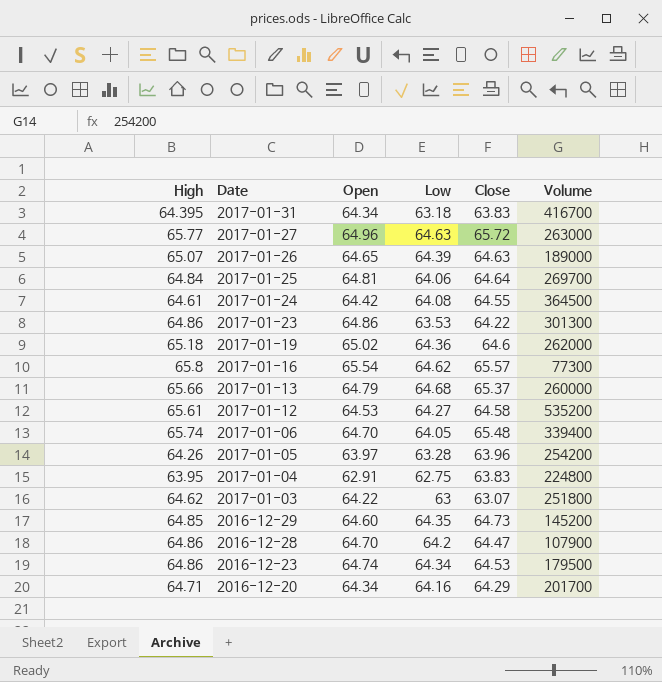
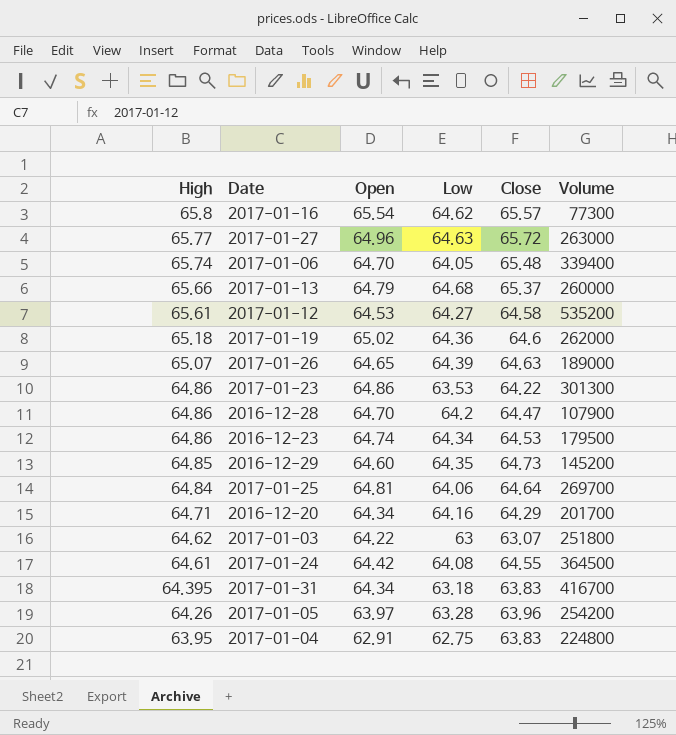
row order: Date descending -> High descending

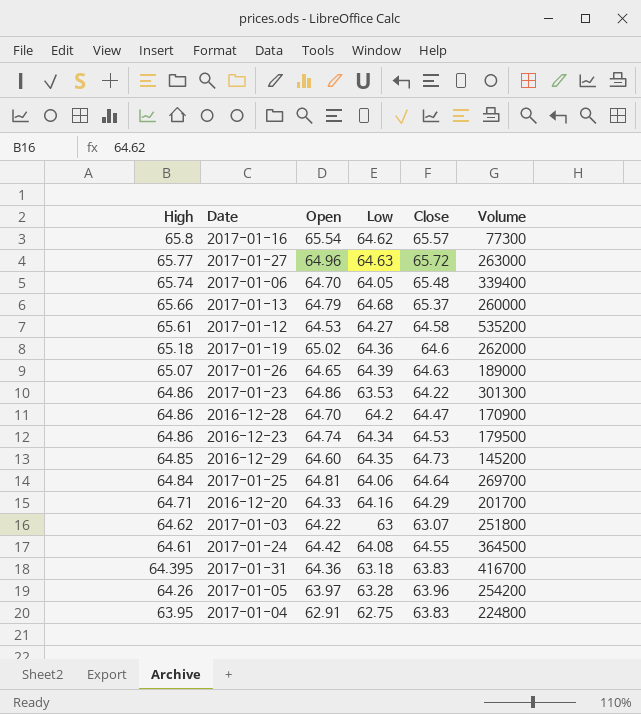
2016-12-28 | Volume: 107900 -> 170900
2016-12-20 | Open: 64.34 -> 64.33
2017-01-31 | Open: 64.34 -> 64.36

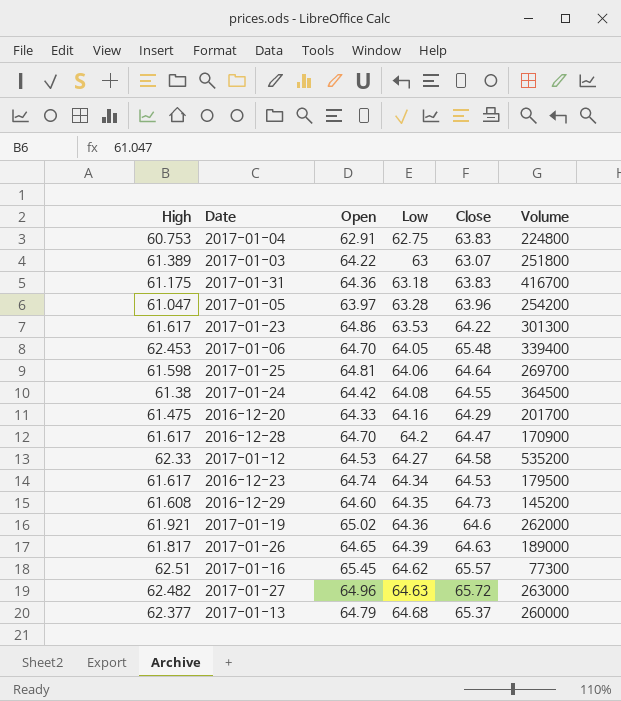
row order: High descending -> Low ascending
2017-01-04 | High: 63.95 -> 60.753
2017-01-03 | High: 64.62 -> 61.389
2017-01-31 | High: 64.395 -> 61.175
2017-01-05 | High: 64.26 -> 61.047
2017-01-23 | High: 64.86 -> 61.617
2017-01-06 | High: 65.74 -> 62.453
2017-01-25 | High: 64.84 -> 61.598
2017-01-24 | High: 64.61 -> 61.38
2016-12-20 | High: 64.71 -> 61.475
2016-12-28 | High: 64.86 -> 61.617
2017-01-12 | High: 65.61 -> 62.33
2016-12-23 | High: 64.86 -> 61.617
2016-12-29 | High: 64.85 -> 61.608
2017-01-19 | High: 65.18 -> 61.921
2017-01-26 | High: 65.07 -> 61.817
2017-01-16 | High: 65.8 -> 62.51
2017-01-16 | Open: 65.54 -> 65.45
2017-01-27 | High: 65.77 -> 62.482
2017-01-13 | High: 65.66 -> 62.377

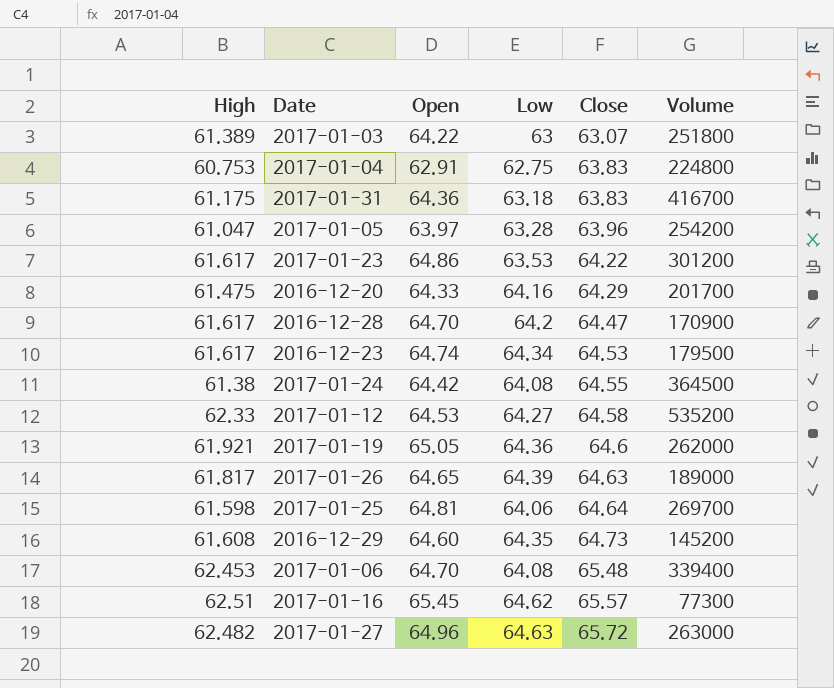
row order: Low ascending -> Close ascending
row 2017-01-13: 62.377 | 64.79 | 64.68 | 65.37 | 260000 -> none
2017-01-23 | Volume: 301300 -> 301200
2017-01-19 | Open: 65.02 -> 65.05
2017-01-06 | Low: 64.05 -> 64.08

